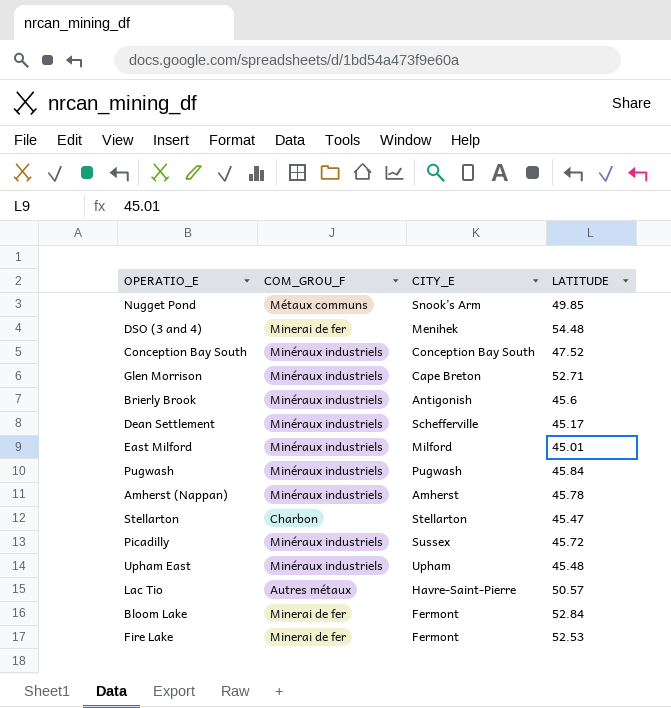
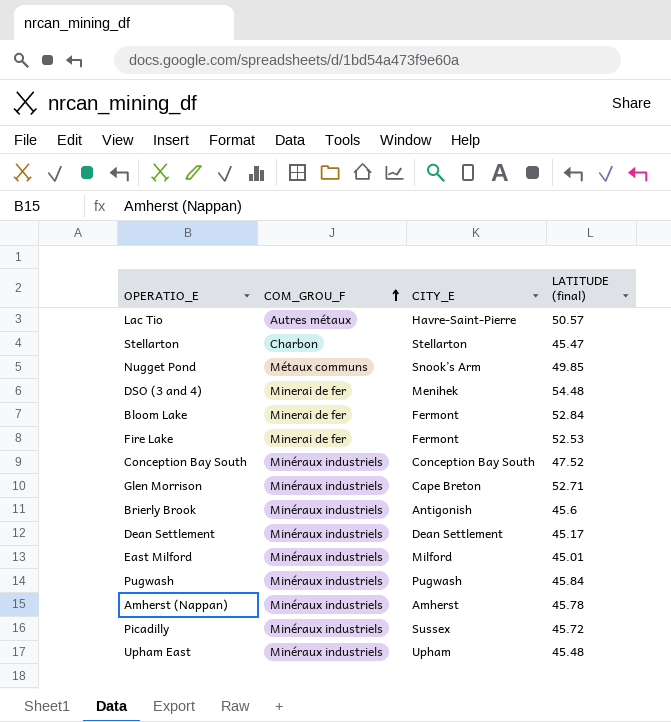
row order: none -> COM_GROU_F ascending
column name: LATITUDE -> LATITUDE (final)
Dean Settlement | CITY_E: Schefferville -> Dean Settlement

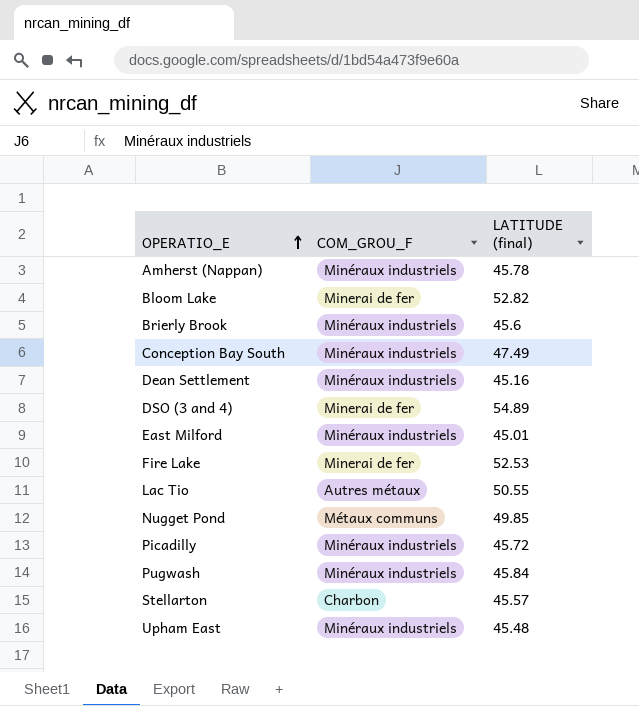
row order: COM_GROU_F ascending -> OPERATIO_E ascending
column CITY_E | position: 3 -> none
row Glen Morrison: Minéraux industriels | Cape Breton | 52.71 -> none
Bloom Lake | LATITUDE (final): 52.84 -> 52.82
Conception Bay South | LATITUDE (final): 47.52 -> 47.49
Dean Settlement | LATITUDE (final): 45.17 -> 45.16
DSO (3 and 4) | LATITUDE (final): 54.48 -> 54.89
Lac Tio | LATITUDE (final): 50.57 -> 50.55
Stellarton | LATITUDE (final): 45.47 -> 45.57

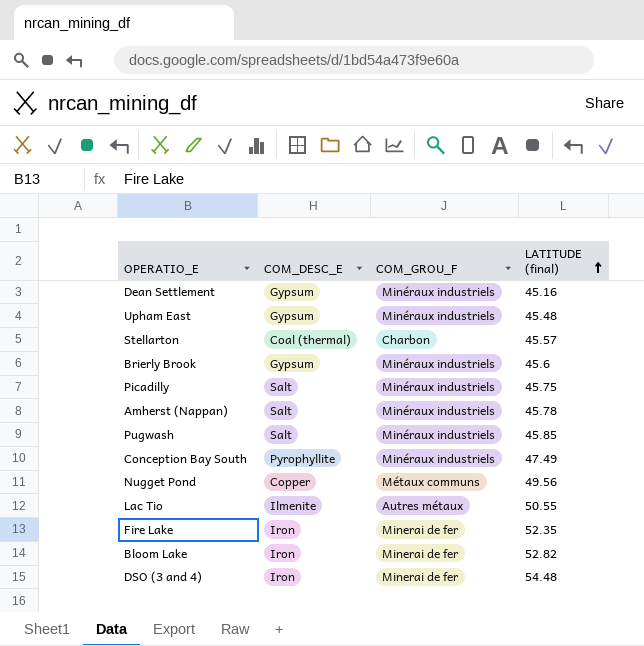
row order: OPERATIO_E ascending -> LATITUDE (final) ascending
column COM_DESC_E | position: none -> 2
row East Milford: Minéraux industriels | 45.01 -> none
Picadilly | LATITUDE (final): 45.72 -> 45.75
Pugwash | LATITUDE (final): 45.84 -> 45.85
Nugget Pond | LATITUDE (final): 49.85 -> 49.56
Fire Lake | LATITUDE (final): 52.53 -> 52.35
DSO (3 and 4) | LATITUDE (final): 54.89 -> 54.48

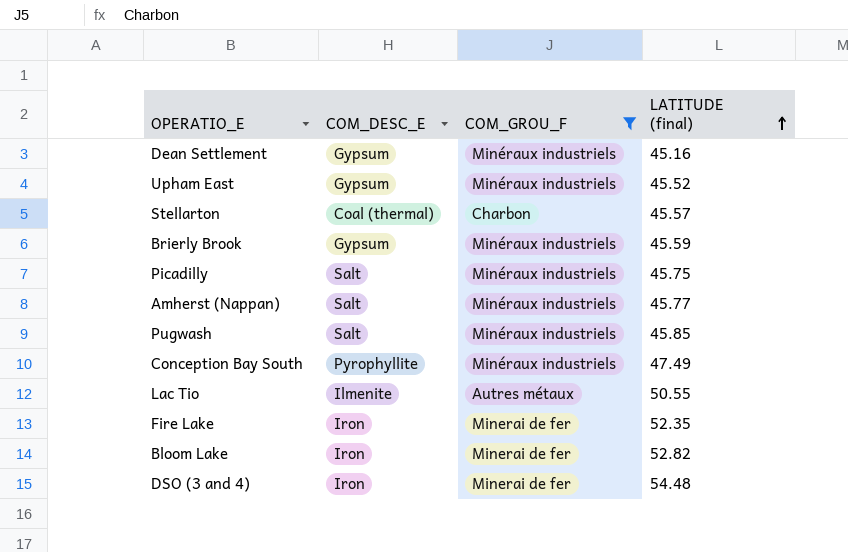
filter: none -> COM_GROU_F != Métaux communs
Upham East | LATITUDE (final): 45.48 -> 45.52
Brierly Brook | LATITUDE (final): 45.6 -> 45.59
Amherst (Nappan) | LATITUDE (final): 45.78 -> 45.77

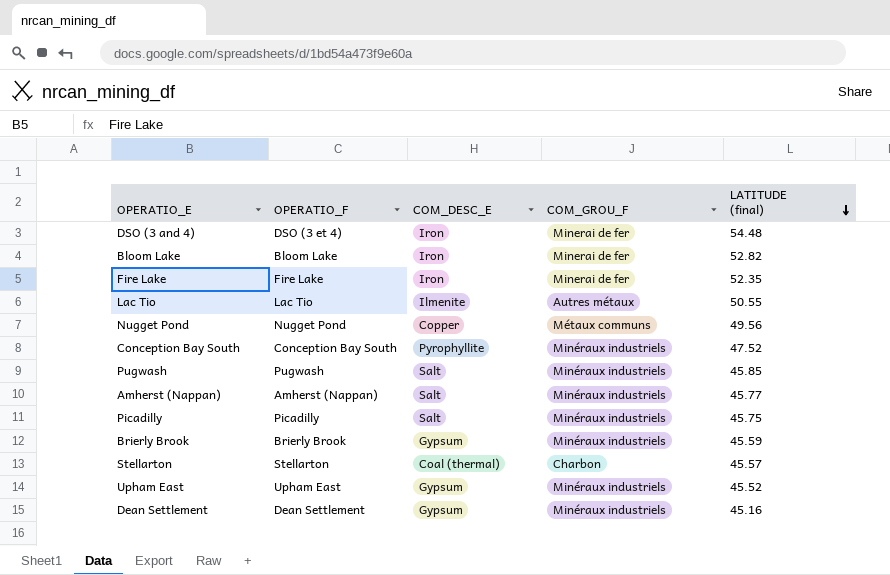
filter: COM_GROU_F != Métaux communs -> none
row order: LATITUDE (final) ascending -> LATITUDE (final) descending
column OPERATIO_F | position: none -> 2
Conception Bay South | LATITUDE (final): 47.49 -> 47.52

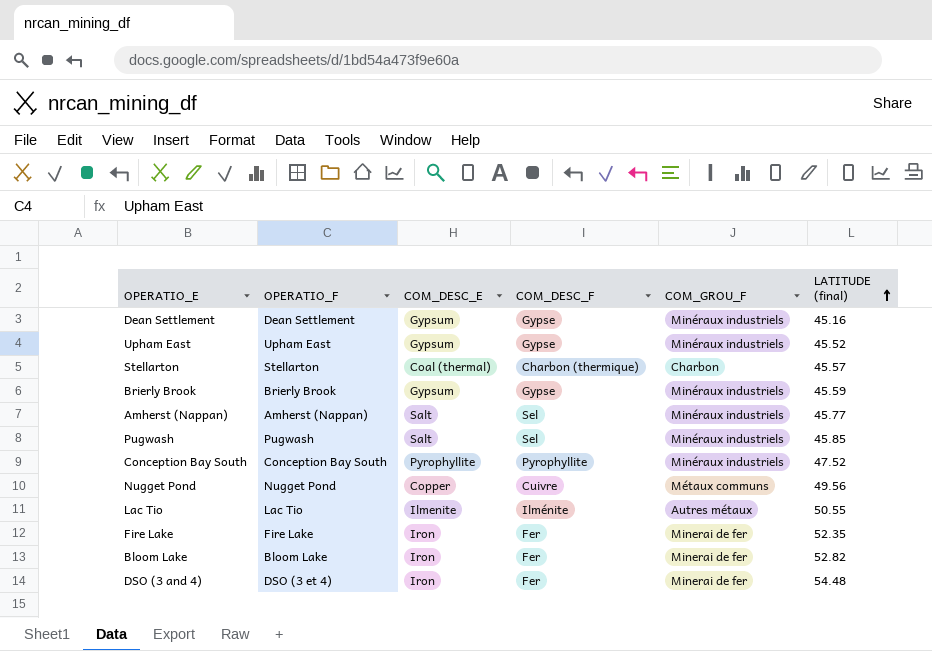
row order: LATITUDE (final) descending -> LATITUDE (final) ascending
column COM_DESC_F | position: none -> 4
row Picadilly: Picadilly | Salt | Minéraux industriels | 45.75 -> none

